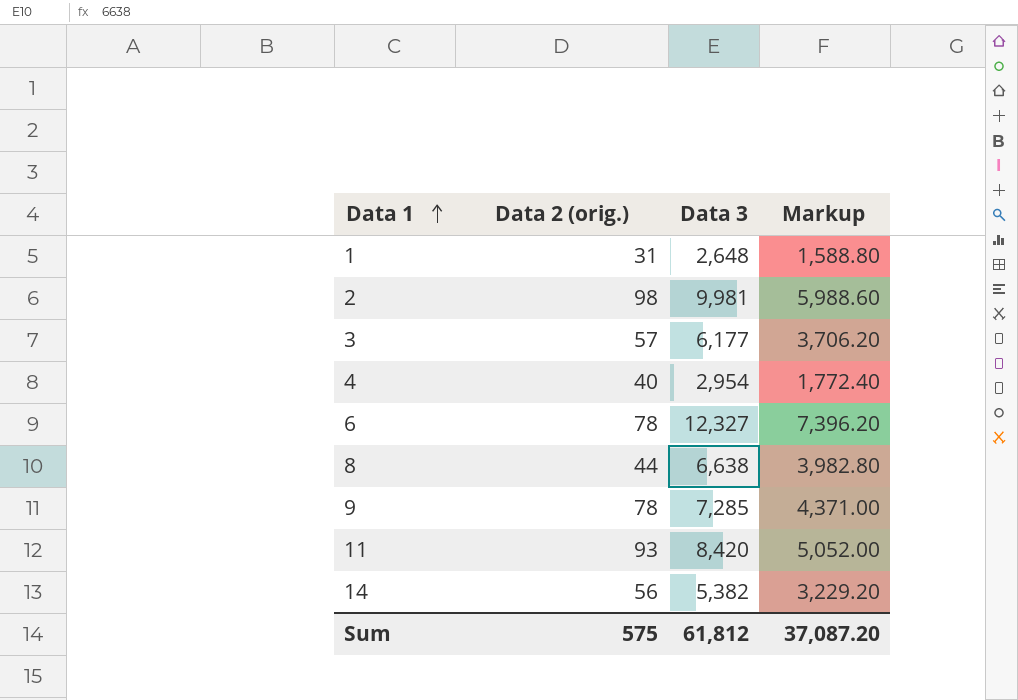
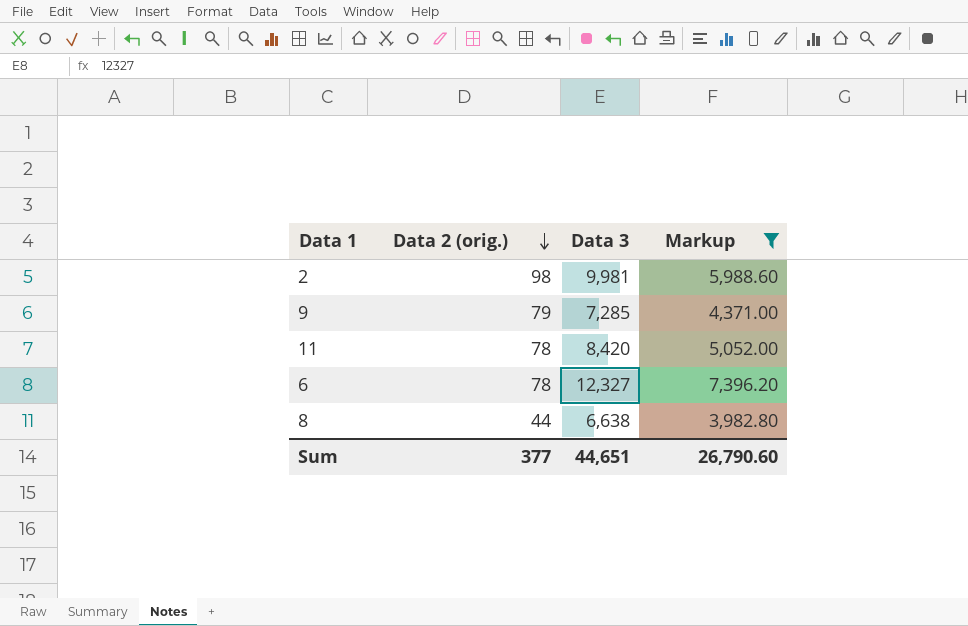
filter: none -> Markup >= 3,982.80
row order: Data 1 ascending -> Data 2 (orig.) descending
9 | Data 2 (orig.): 78 -> 79
11 | Data 2 (orig.): 93 -> 78
Sum | Data 2 (orig.): 575 -> 377
Sum | Data 3: 61,812 -> 44,651
Sum | Markup: 37,087.20 -> 26,790.60

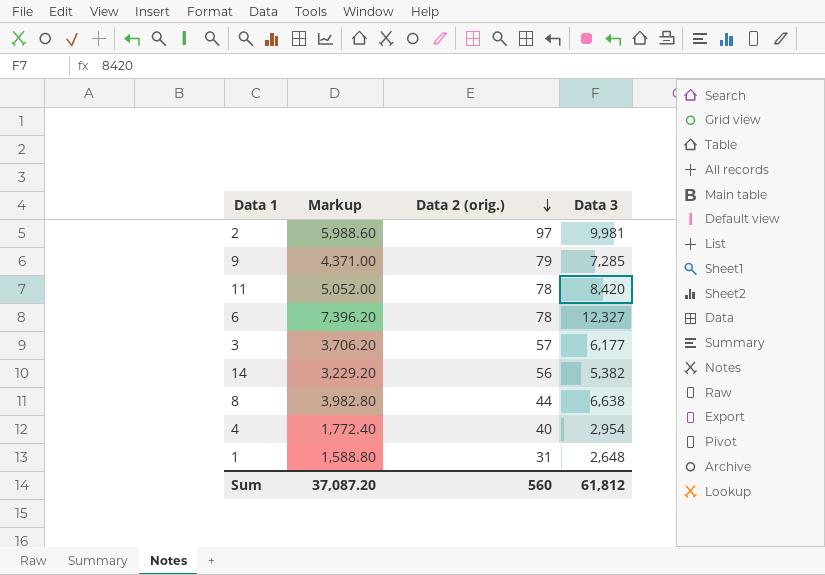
filter: Markup >= 3,982.80 -> none
column Markup | position: 4 -> 2
2 | Data 2 (orig.): 98 -> 97
Sum | Markup: 26,790.60 -> 37,087.20
Sum | Data 2 (orig.): 377 -> 560
Sum | Data 3: 44,651 -> 61,812

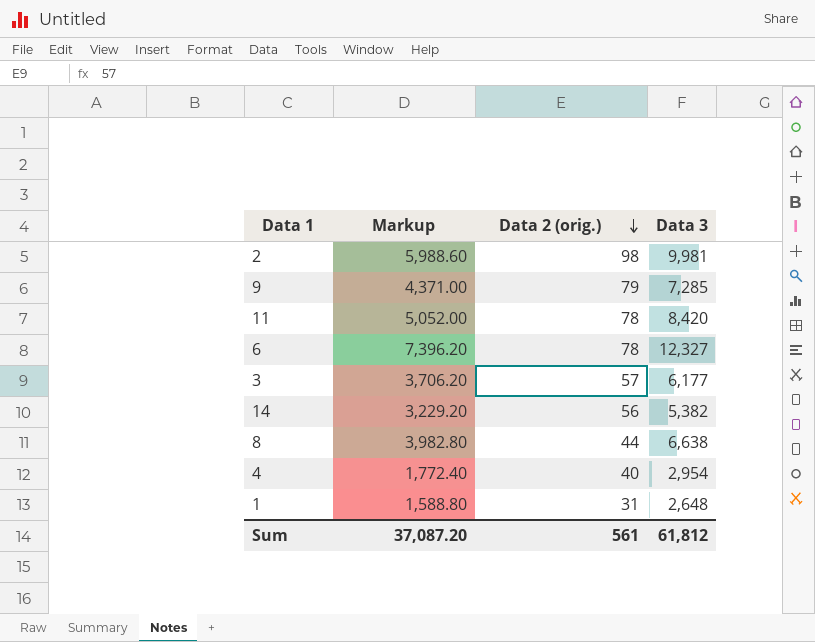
2 | Data 2 (orig.): 97 -> 98
Sum | Data 2 (orig.): 560 -> 561

